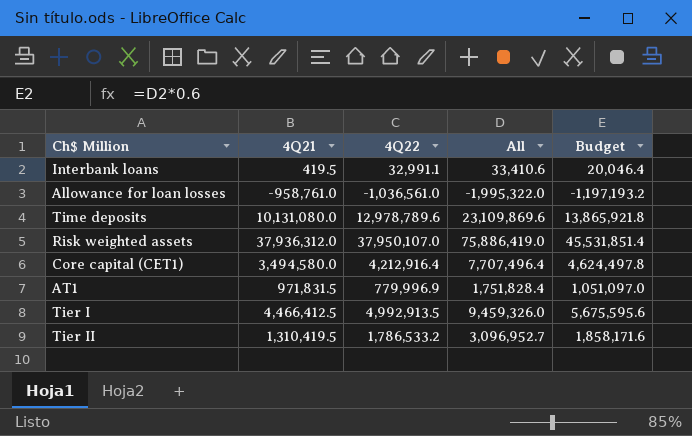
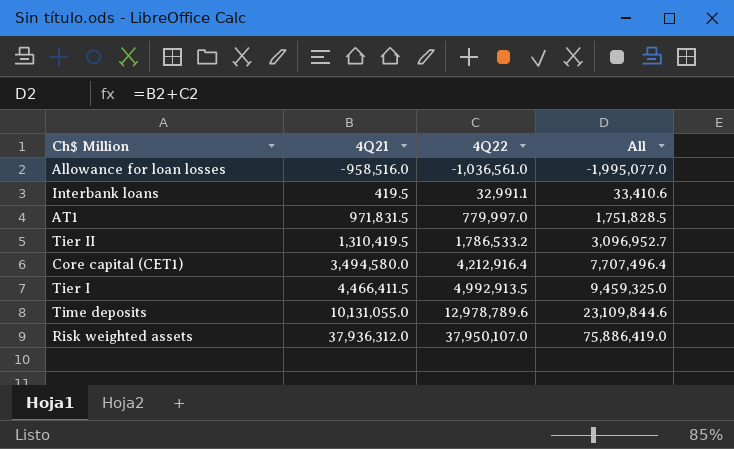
row order: none -> 4Q21 ascending
column Budget | formula: [All] * 0.6 -> none
Allowance for loan losses | 4Q21: -958,761.0 -> -958,516.0
Allowance for loan losses | All: -1,995,322.0 -> -1,995,077.0
AT1 | 4Q22: 779,996.9 -> 779,997.0
AT1 | All: 1,751,828.4 -> 1,751,828.5
Tier I | 4Q21: 4,466,412.5 -> 4,466,411.5
Tier I | All: 9,459,326.0 -> 9,459,325.0
Time deposits | 4Q21: 10,131,080.0 -> 10,131,055.0
Time deposits | All: 23,109,869.6 -> 23,109,844.6

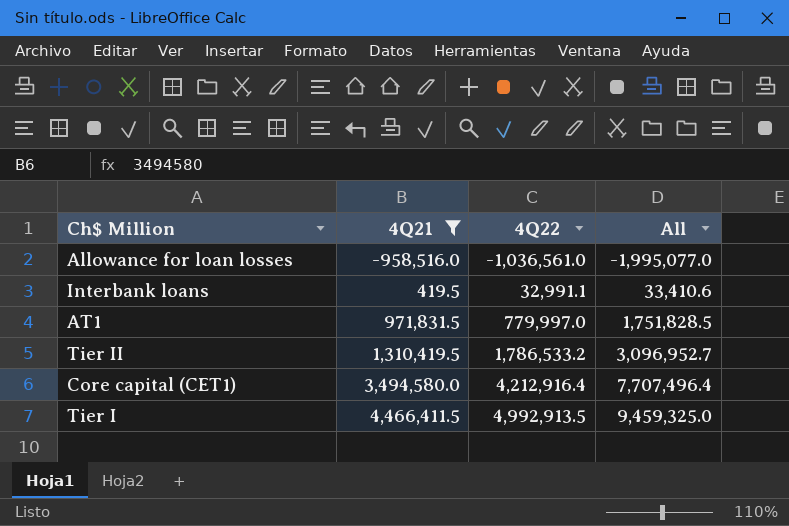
filter: none -> 4Q21 <= 4,466,411.5

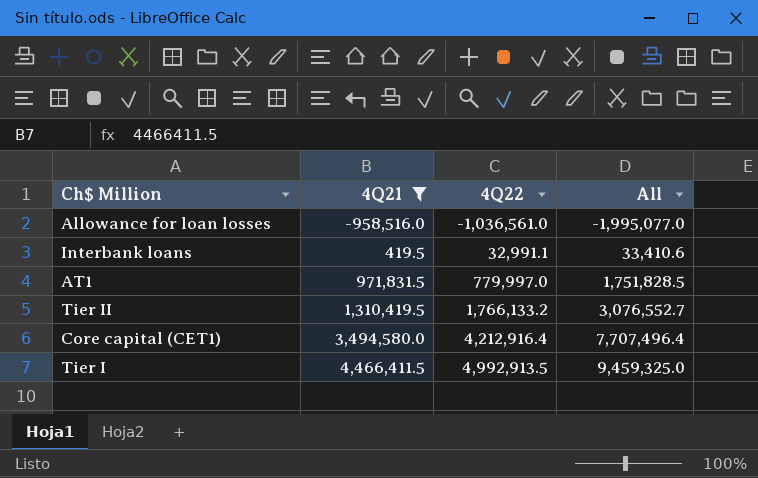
Tier II | 4Q22: 1,786,533.2 -> 1,766,133.2
Tier II | All: 3,096,952.7 -> 3,076,552.7

